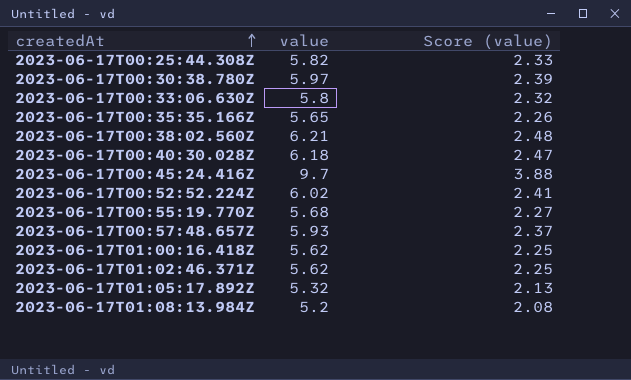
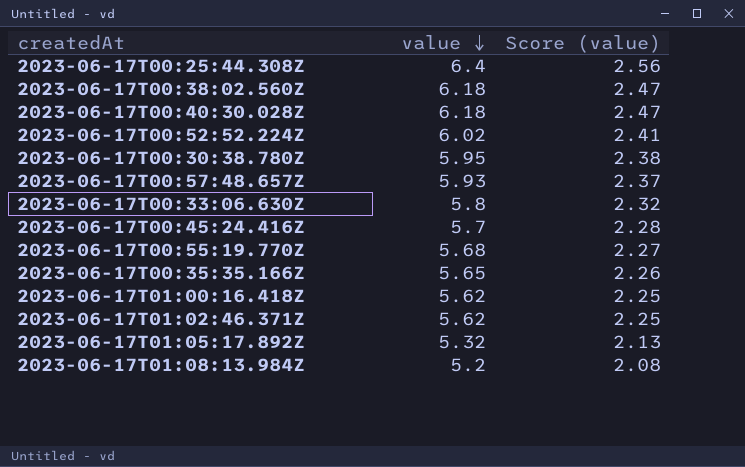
row order: createdAt ascending -> value descending
2023-06-17T00:25:44.308Z | value: 5.82 -> 6.4
2023-06-17T00:25:44.308Z | Score (value): 2.33 -> 2.56
2023-06-17T00:38:02.560Z | value: 6.21 -> 6.18
2023-06-17T00:38:02.560Z | Score (value): 2.48 -> 2.47
2023-06-17T00:30:38.780Z | value: 5.97 -> 5.95
2023-06-17T00:30:38.780Z | Score (value): 2.39 -> 2.38
2023-06-17T00:45:24.416Z | value: 9.7 -> 5.7
2023-06-17T00:45:24.416Z | Score (value): 3.88 -> 2.28

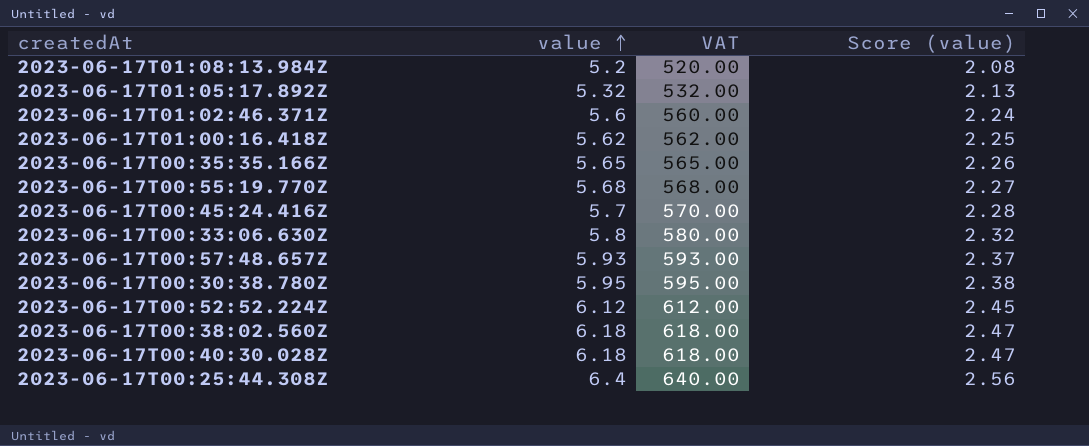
row order: value descending -> value ascending
column VAT | formula: none -> [value] * 100
2023-06-17T01:02:46.371Z | value: 5.62 -> 5.6
2023-06-17T01:02:46.371Z | Score (value): 2.25 -> 2.24
2023-06-17T00:52:52.224Z | value: 6.02 -> 6.12
2023-06-17T00:52:52.224Z | Score (value): 2.41 -> 2.45

